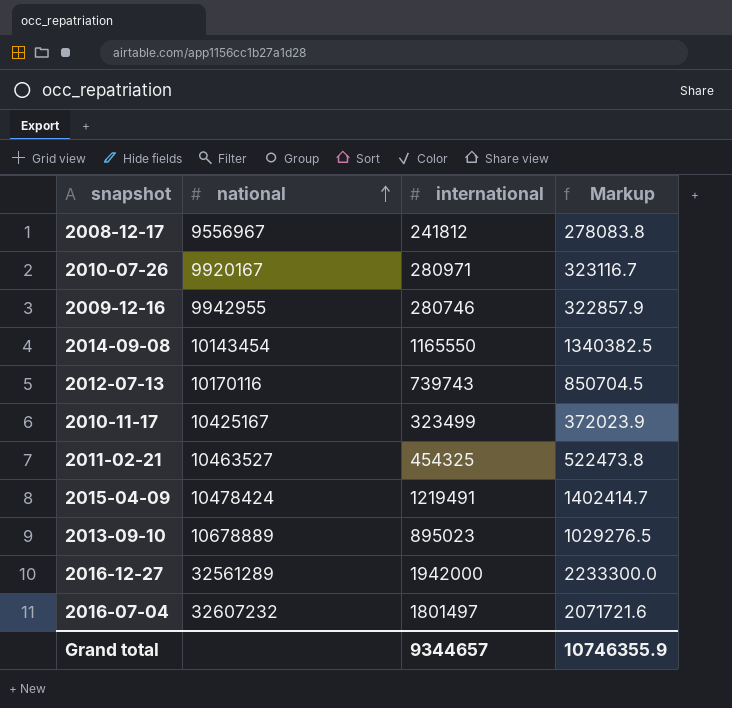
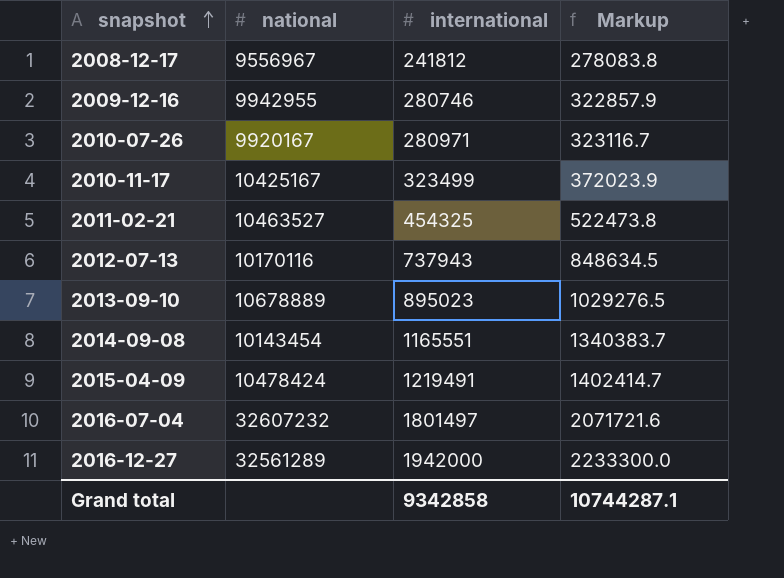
row order: national ascending -> snapshot ascending
2012-07-13 | international: 739743 -> 737943
2012-07-13 | Markup: 850704.5 -> 848634.5
2014-09-08 | international: 1165550 -> 1165551
2014-09-08 | Markup: 1340382.5 -> 1340383.7
Grand total | international: 9344657 -> 9342858
Grand total | Markup: 10746355.9 -> 10744287.1

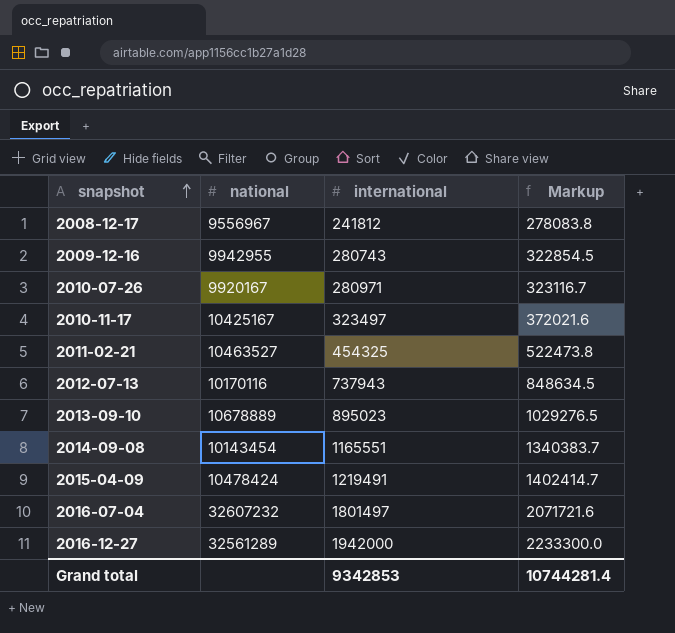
2009-12-16 | international: 280746 -> 280743
2009-12-16 | Markup: 322857.9 -> 322854.5
2010-11-17 | international: 323499 -> 323497
2010-11-17 | Markup: 372023.9 -> 372021.6
Grand total | international: 9342858 -> 9342853
Grand total | Markup: 10744287.1 -> 10744281.4

